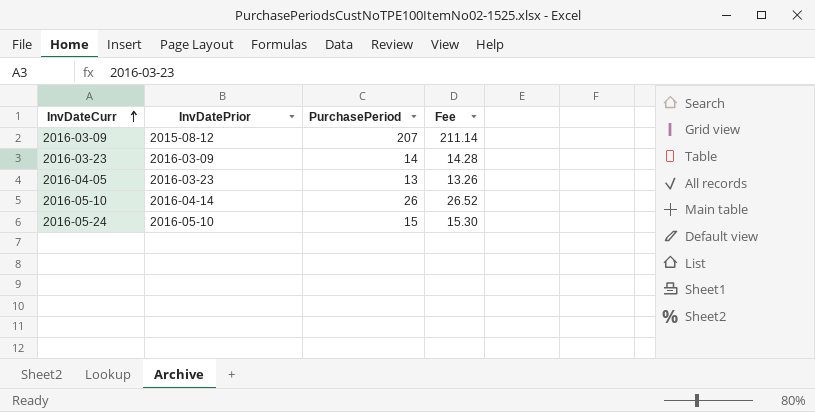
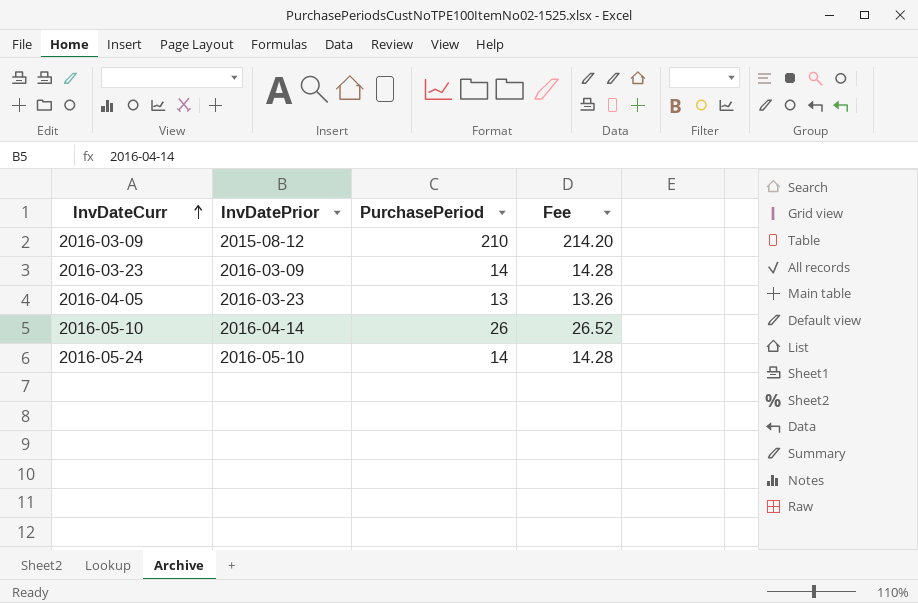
2016-03-09 | PurchasePeriod: 207 -> 210
2016-03-09 | Fee: 211.14 -> 214.20
2016-05-24 | PurchasePeriod: 15 -> 14
2016-05-24 | Fee: 15.30 -> 14.28

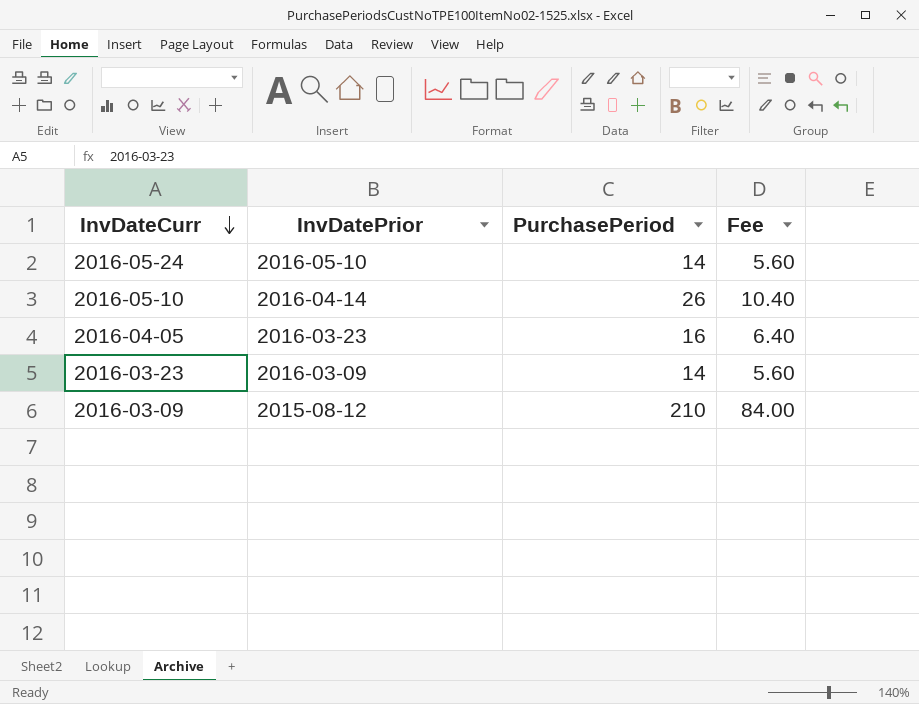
row order: InvDateCurr ascending -> InvDateCurr descending
column Fee | formula: [PurchasePeriod] * 1.02 -> [PurchasePeriod] * 0.4
2016-04-05 | PurchasePeriod: 13 -> 16

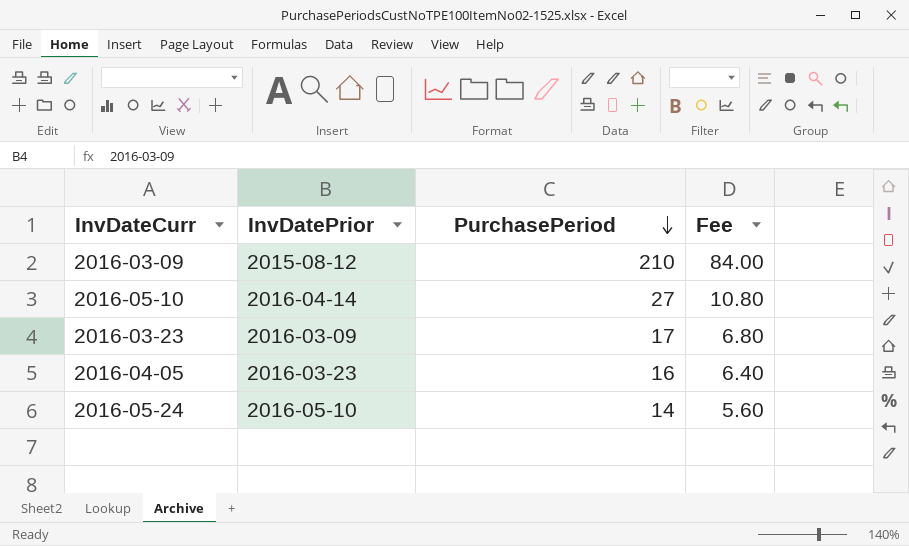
row order: InvDateCurr descending -> PurchasePeriod descending
2016-05-10 | PurchasePeriod: 26 -> 27
2016-05-10 | Fee: 10.40 -> 10.80
2016-03-23 | PurchasePeriod: 14 -> 17
2016-03-23 | Fee: 5.60 -> 6.80

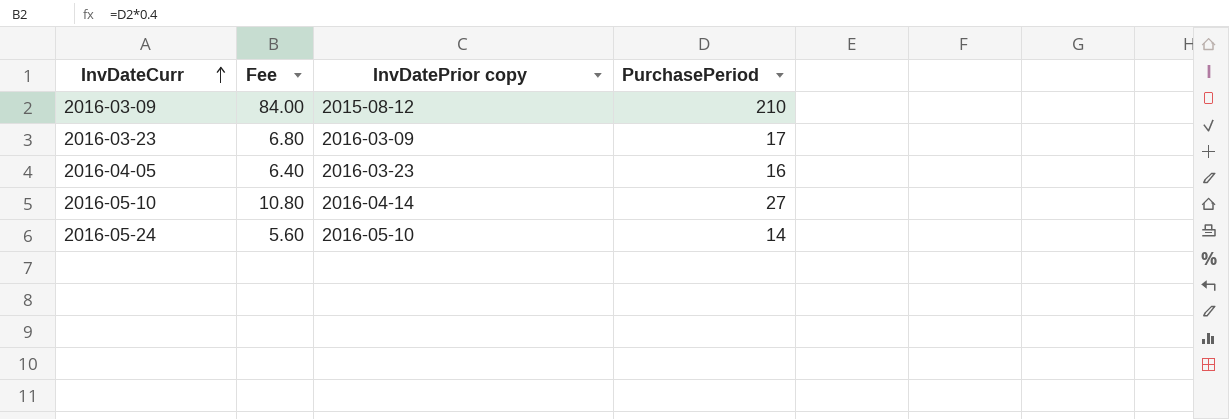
row order: PurchasePeriod descending -> InvDateCurr ascending
column Fee | position: 4 -> 2
column name: InvDatePrior -> InvDatePrior copy

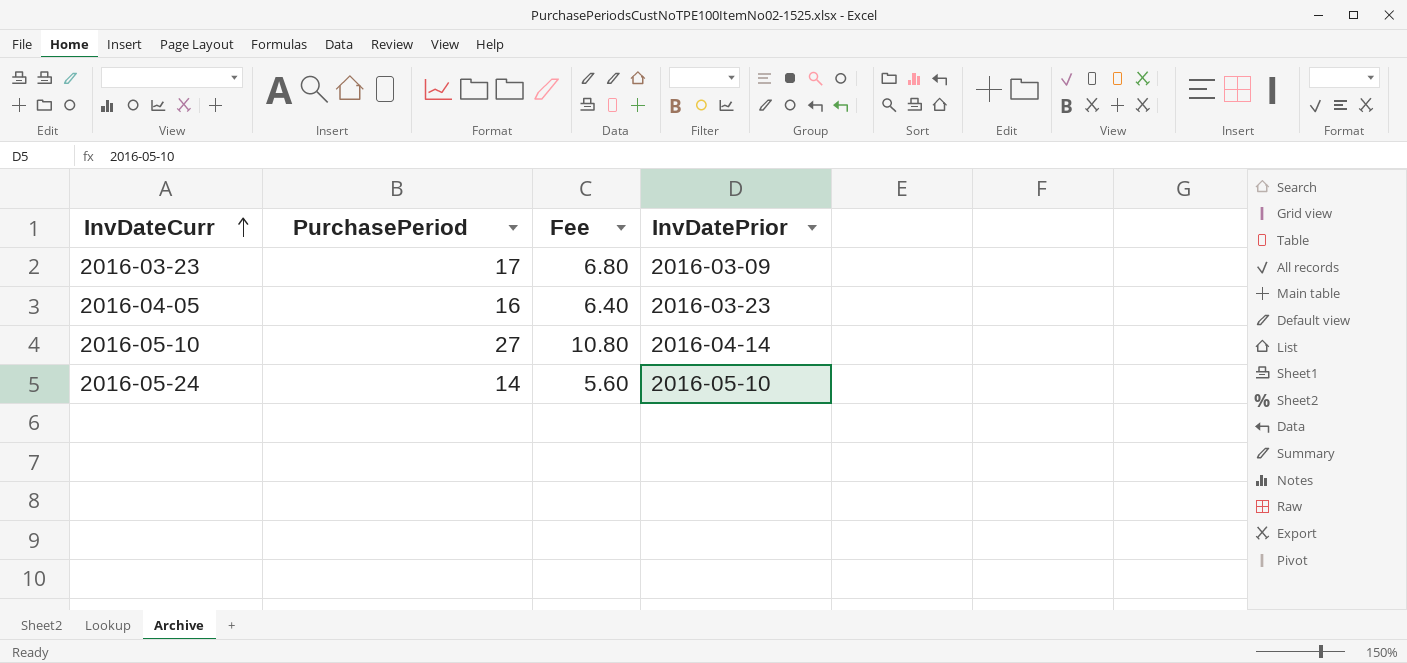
column PurchasePeriod | position: 4 -> 2
column name: InvDatePrior copy -> InvDatePrior
row 2016-03-09: 84.00 | 2015-08-12 | 210 -> none

